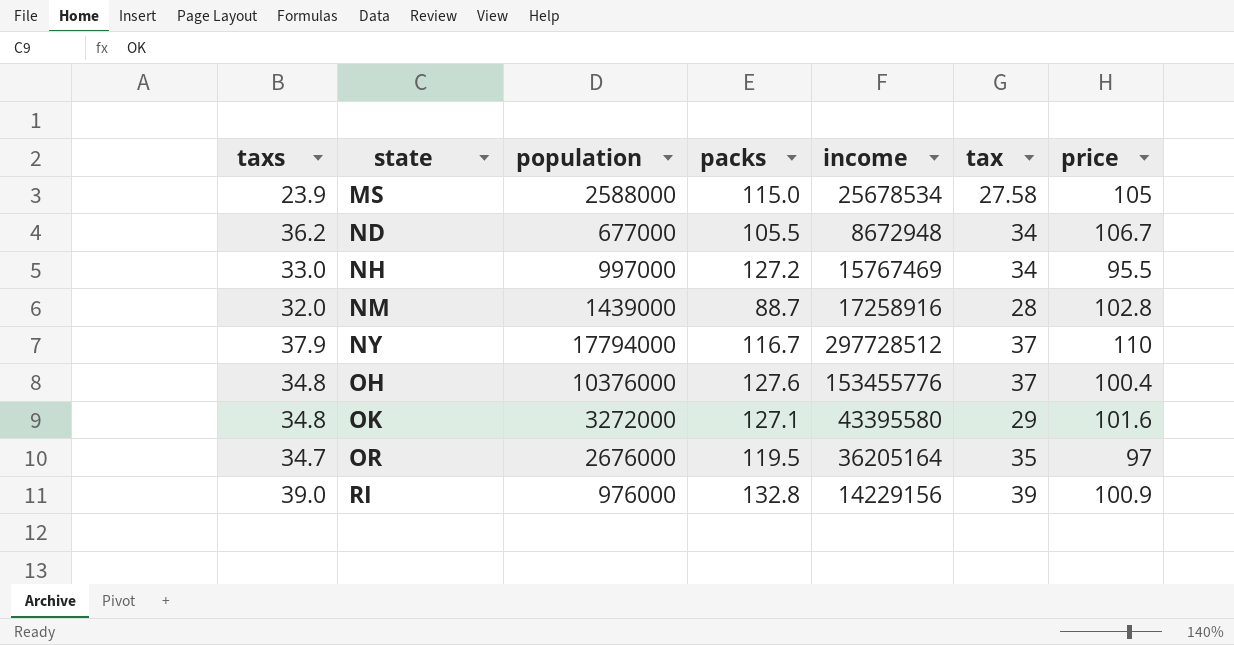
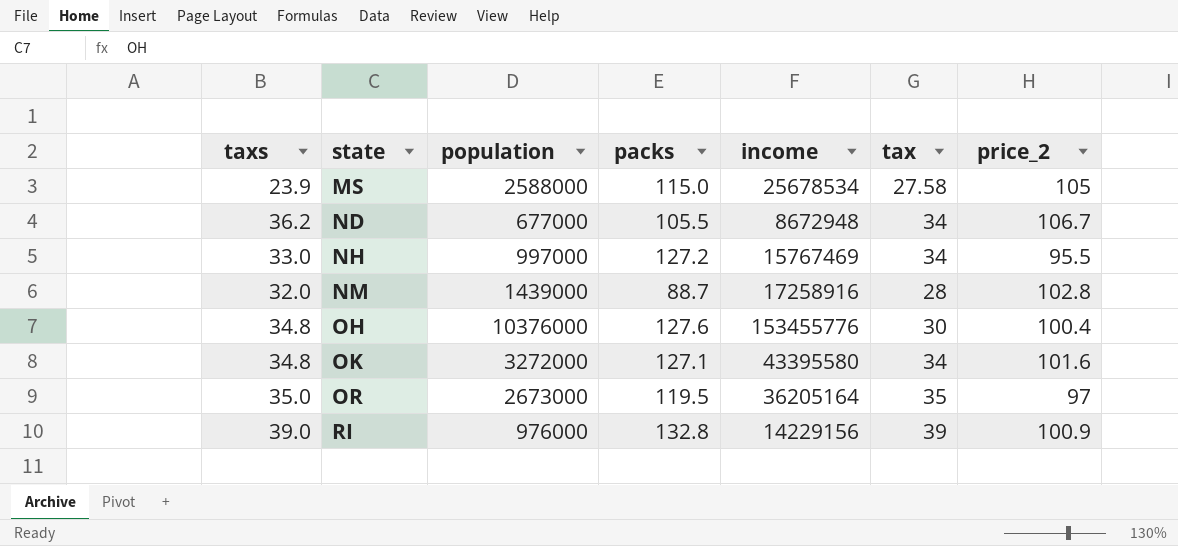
column name: price -> price_2
row NY: 37.9 | 17794000 | 116.7 | 297728512 | 37 | 110 -> none
OH | tax: 37 -> 30
OK | tax: 29 -> 34
OR | taxs: 34.7 -> 35.0
OR | population: 2676000 -> 2673000

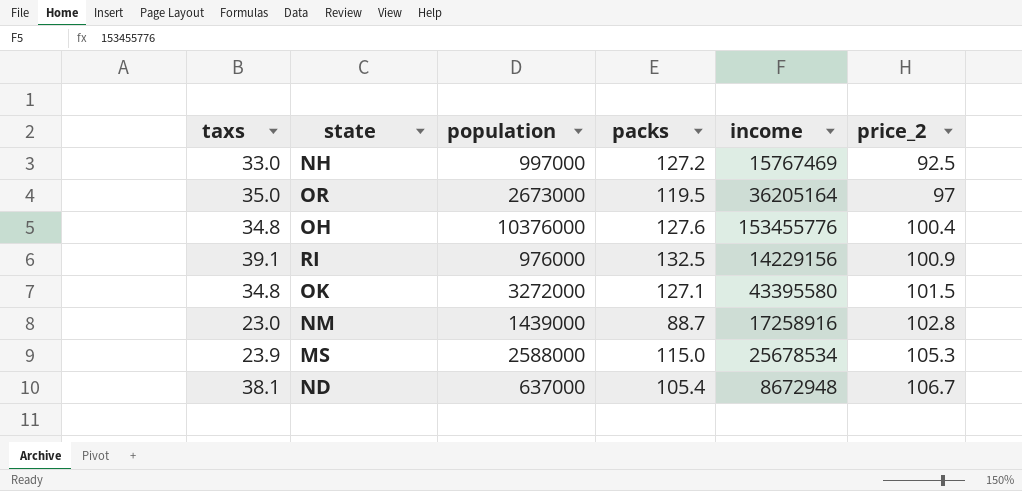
row order: state ascending -> price_2 ascending
column tax | position: 6 -> none
NH | price_2: 95.5 -> 92.5
RI | taxs: 39.0 -> 39.1
RI | packs: 132.8 -> 132.5
OK | price_2: 101.6 -> 101.5
NM | taxs: 32.0 -> 23.0
MS | price_2: 105 -> 105.3
ND | taxs: 36.2 -> 38.1
ND | population: 677000 -> 637000
ND | packs: 105.5 -> 105.4

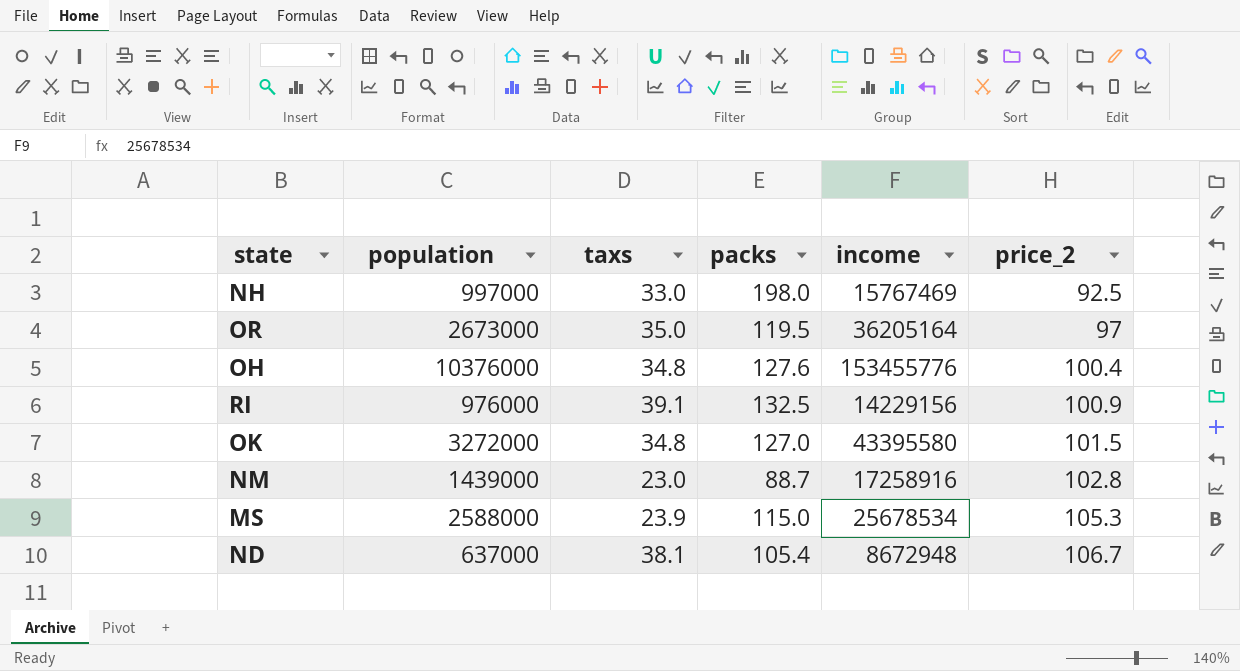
column taxs | position: 1 -> 3
NH | packs: 127.2 -> 198.0
OK | packs: 127.1 -> 127.0

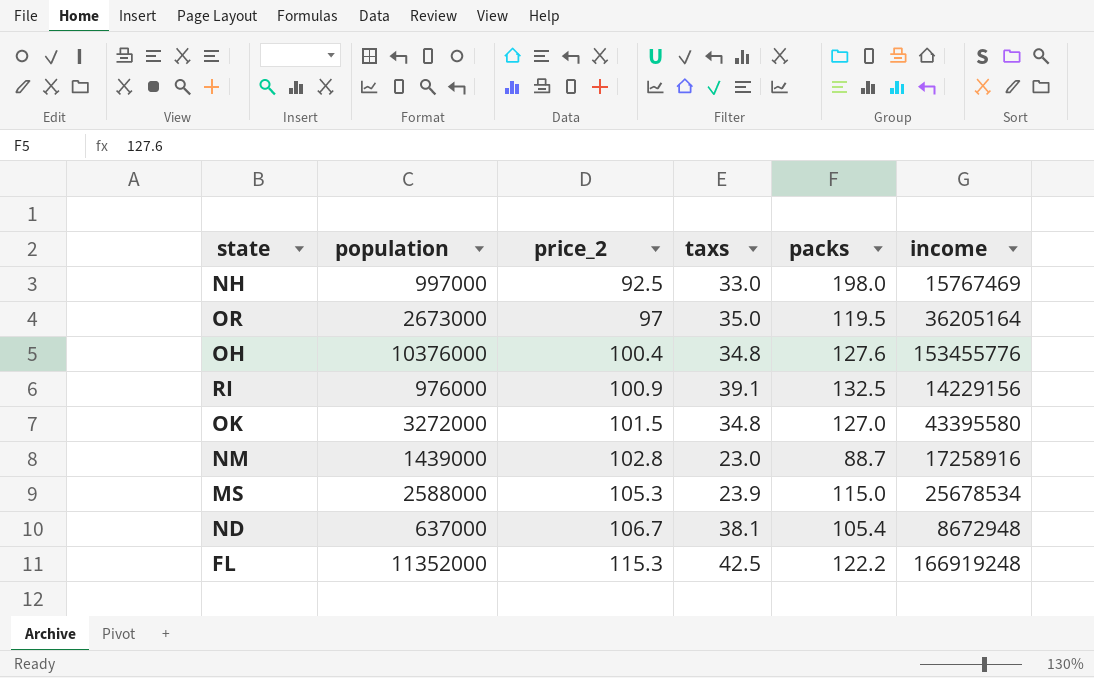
column price_2 | position: 6 -> 3
row FL: none -> 11352000 | 115.3 | 42.5 | 122.2 | 166919248

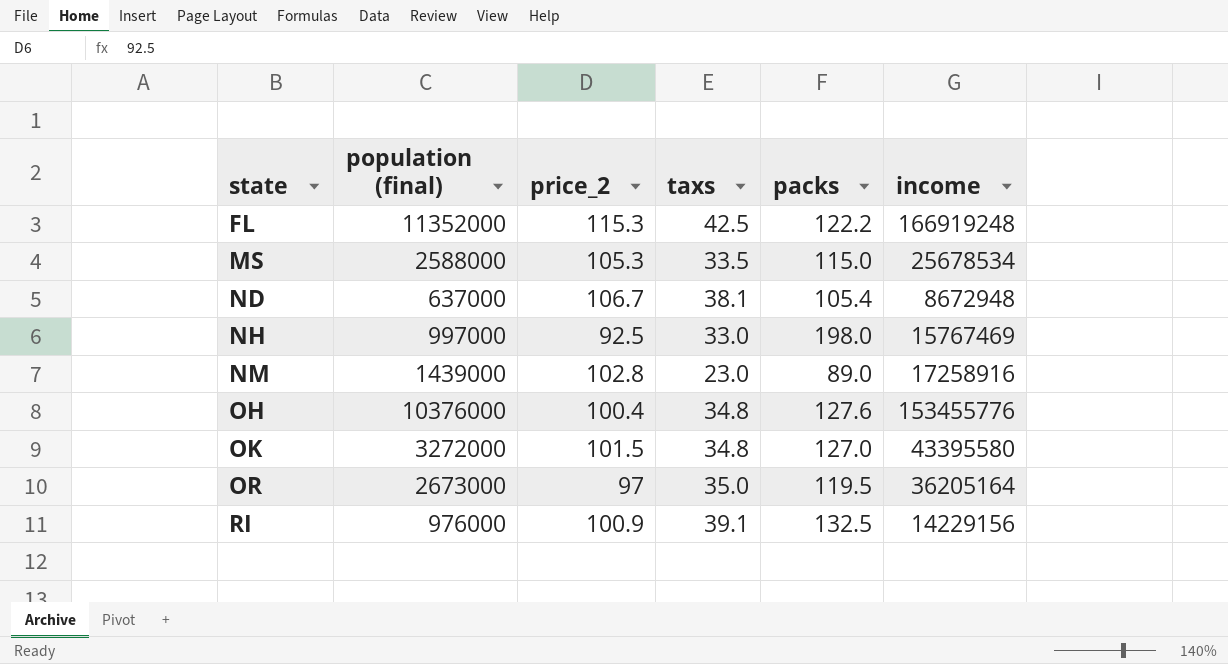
row order: price_2 ascending -> state ascending
column name: population -> population (final)
MS | taxs: 23.9 -> 33.5
NM | packs: 88.7 -> 89.0

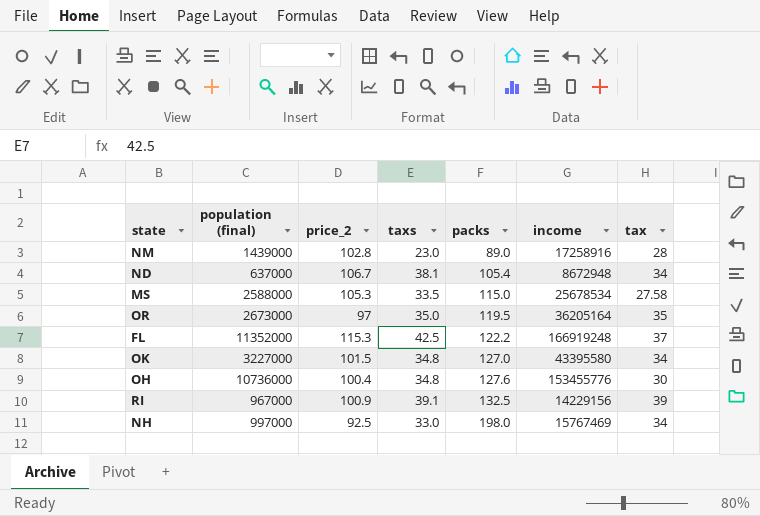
row order: state ascending -> packs ascending
column tax | position: none -> 7
OK | population (final): 3272000 -> 3227000
OH | population (final): 10376000 -> 10736000
RI | population (final): 976000 -> 967000

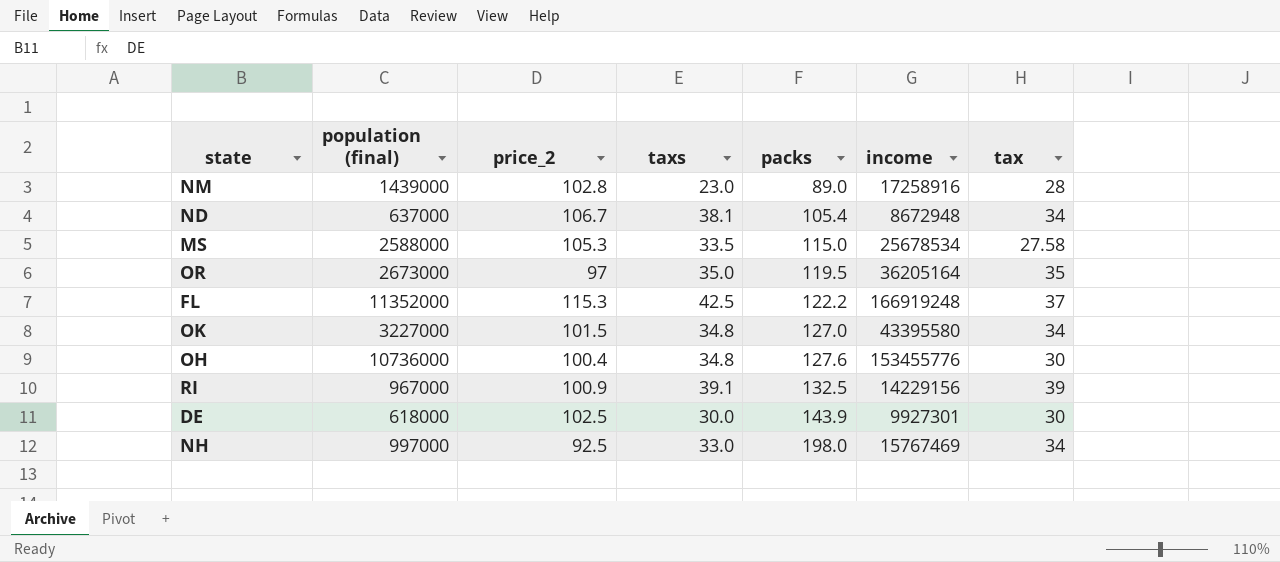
row DE: none -> 618000 | 102.5 | 30.0 | 143.9 | 9927301 | 30

